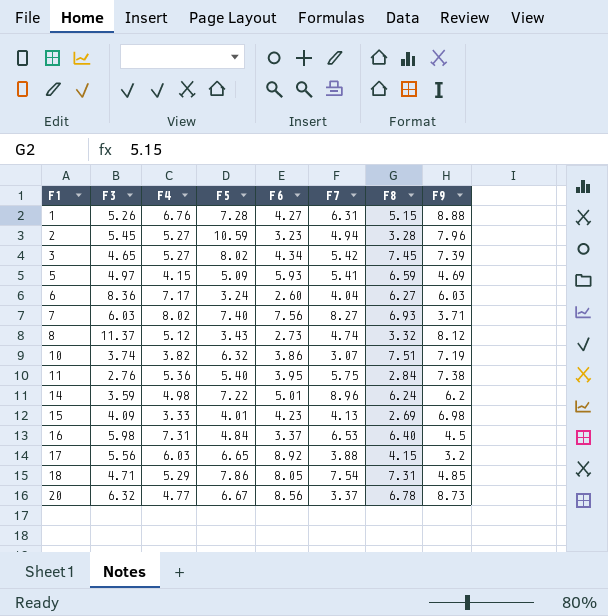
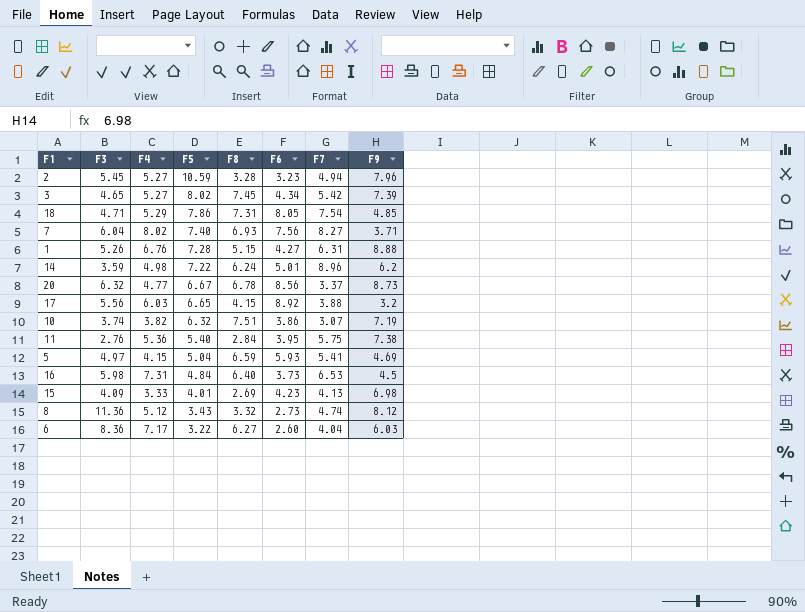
row order: F1 ascending -> F5 descending
column F8 | position: 7 -> 5
7 | F3: 6.03 -> 6.04
5 | F5: 5.09 -> 5.04
16 | F6: 3.37 -> 3.73
8 | F3: 11.37 -> 11.36
6 | F5: 3.24 -> 3.22

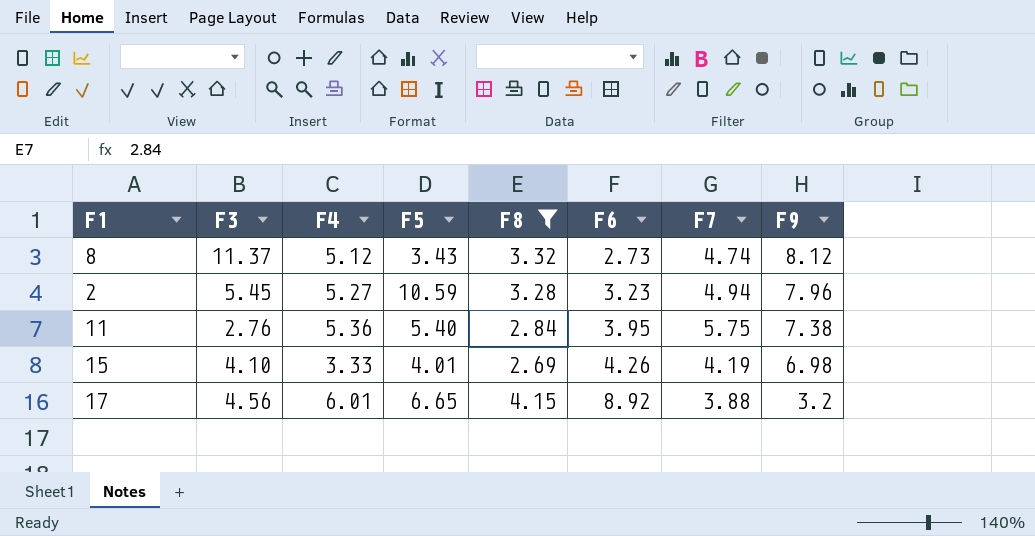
filter: none -> F8 <= 4.15
row order: F5 descending -> F6 ascending
8 | F3: 11.36 -> 11.37
15 | F3: 4.09 -> 4.10
15 | F6: 4.23 -> 4.26
15 | F7: 4.13 -> 4.19
17 | F3: 5.56 -> 4.56
17 | F4: 6.03 -> 6.01

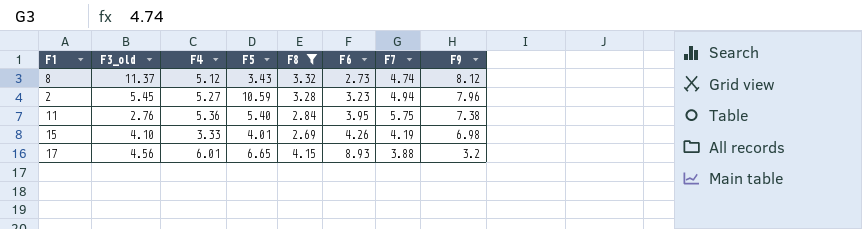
column name: F3 -> F3_old
17 | F6: 8.92 -> 8.93

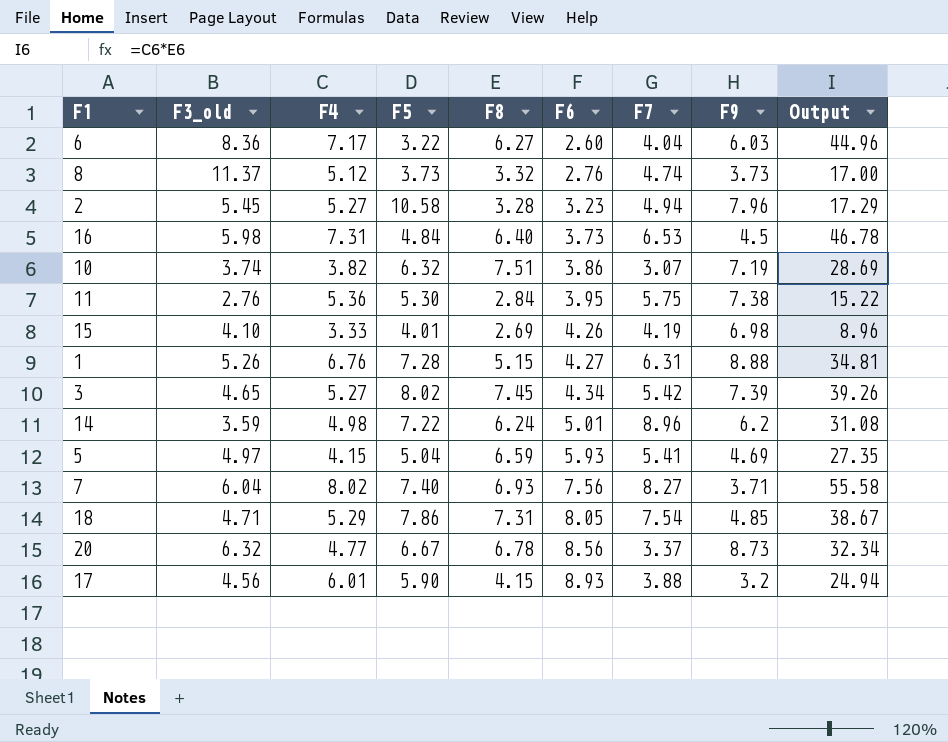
filter: F8 <= 4.15 -> none
column Output | formula: none -> [F4] * [F8]
8 | F5: 3.43 -> 3.73
8 | F6: 2.73 -> 2.76
8 | F9: 8.12 -> 3.73
2 | F5: 10.59 -> 10.58
11 | F5: 5.40 -> 5.30
17 | F5: 6.65 -> 5.90

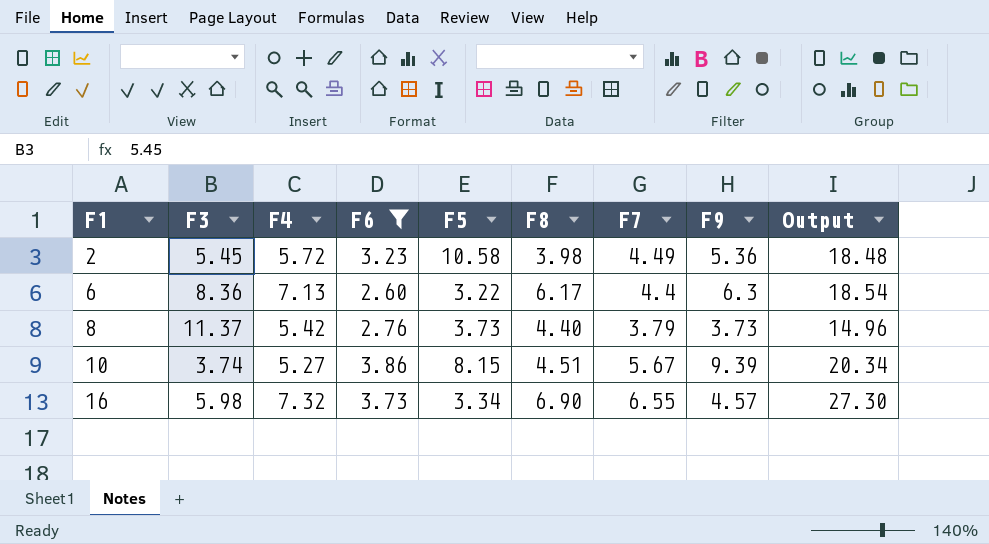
filter: none -> F6 <= 3.86
row order: F6 ascending -> F1 ascending
column name: F3_old -> F3
column F6 | position: 6 -> 4
column Output | formula: [F4] * [F8] -> [F4] * [F6]
2 | F4: 5.27 -> 5.72
2 | F8: 3.28 -> 3.98
2 | F7: 4.94 -> 4.49
2 | F9: 7.96 -> 5.36
6 | F4: 7.17 -> 7.13
6 | F8: 6.27 -> 6.17
6 | F7: 4.04 -> 4.4
6 | F9: 6.03 -> 6.3
8 | F4: 5.12 -> 5.42
8 | F8: 3.32 -> 4.40
8 | F7: 4.74 -> 3.79
10 | F4: 3.82 -> 5.27
10 | F5: 6.32 -> 8.15
10 | F8: 7.51 -> 4.51
10 | F7: 3.07 -> 5.67
10 | F9: 7.19 -> 9.39
16 | F4: 7.31 -> 7.32
16 | F5: 4.84 -> 3.34
16 | F8: 6.40 -> 6.90
16 | F7: 6.53 -> 6.55
16 | F9: 4.5 -> 4.57

